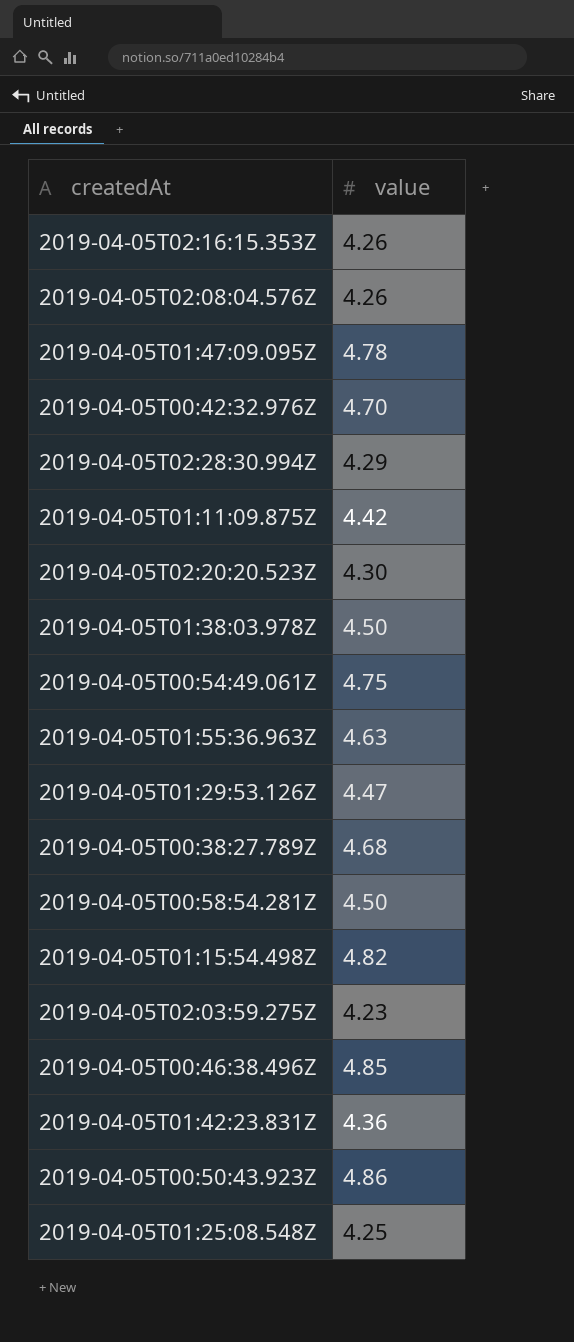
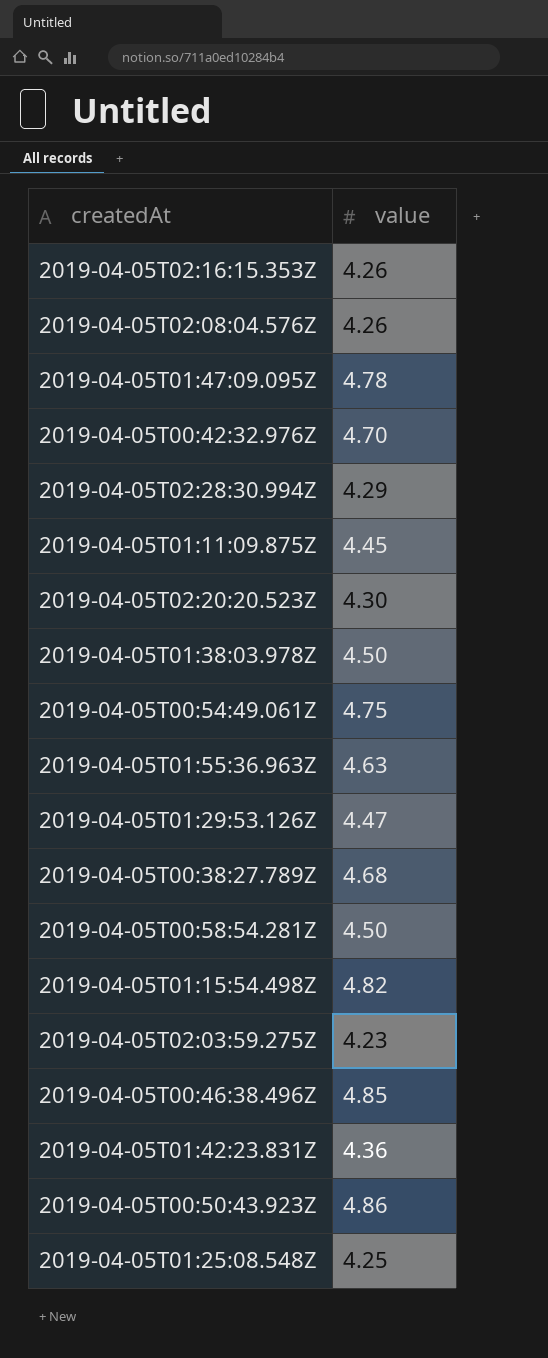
2019-04-05T01:11:09.875Z | value: 4.42 -> 4.45

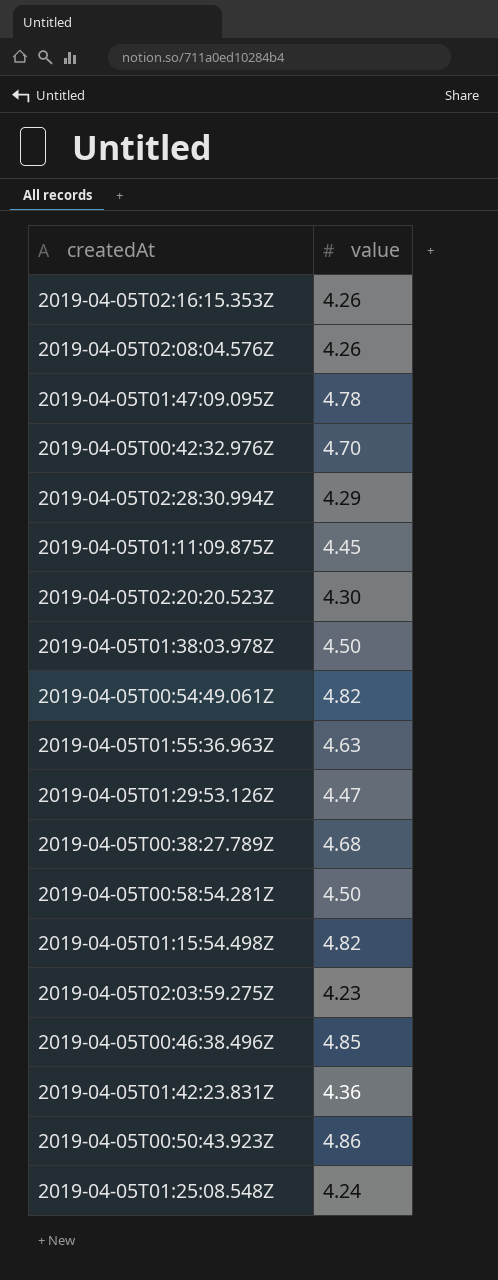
2019-04-05T00:54:49.061Z | value: 4.75 -> 4.82
2019-04-05T01:25:08.548Z | value: 4.25 -> 4.24

